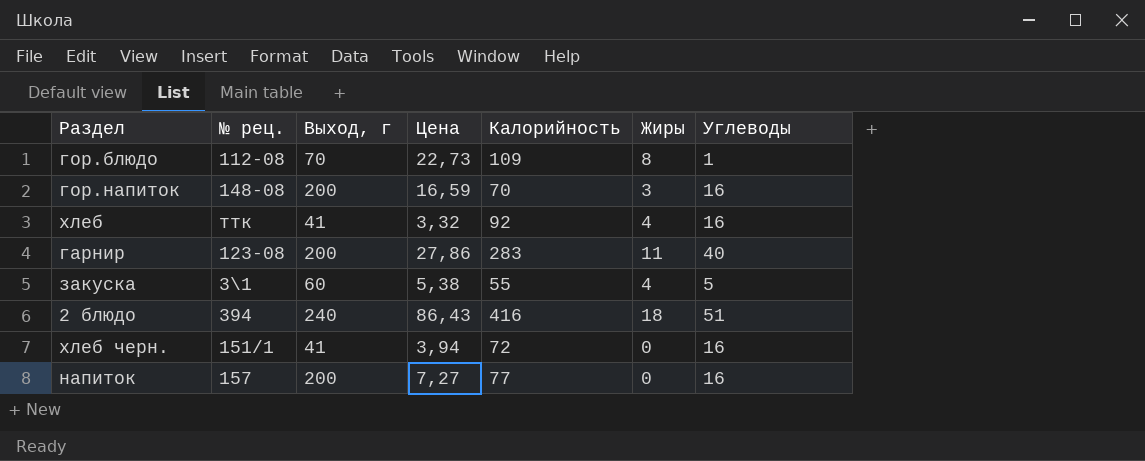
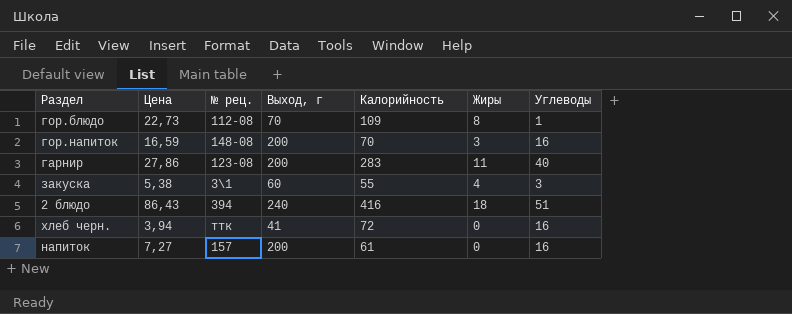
column Цена | position: 4 -> 2
row хлеб: ттк | 41 | 3,32 | 92 | 4 | 16 -> none
закуска | Углеводы: 5 -> 3
хлеб черн. | № рец.: 151/1 -> ттк
напиток | Калорийность: 77 -> 61

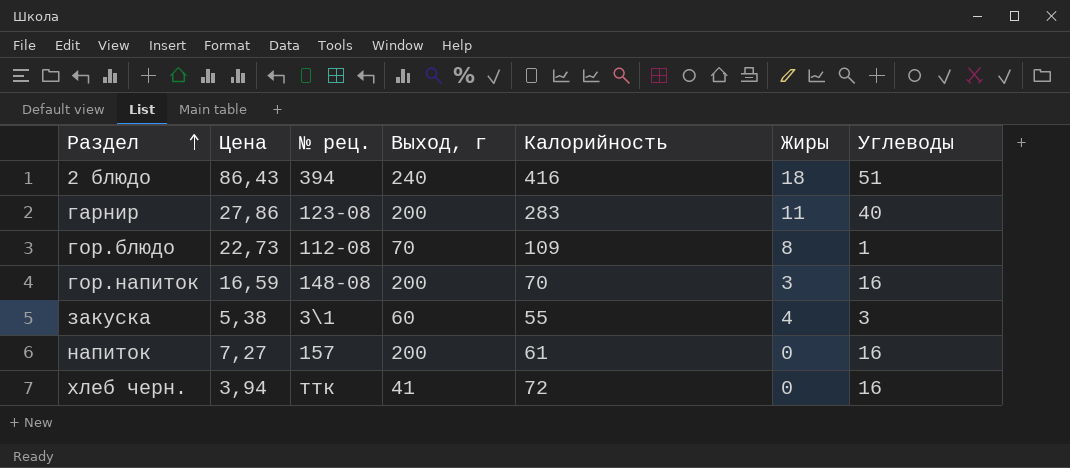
row order: none -> Раздел ascending

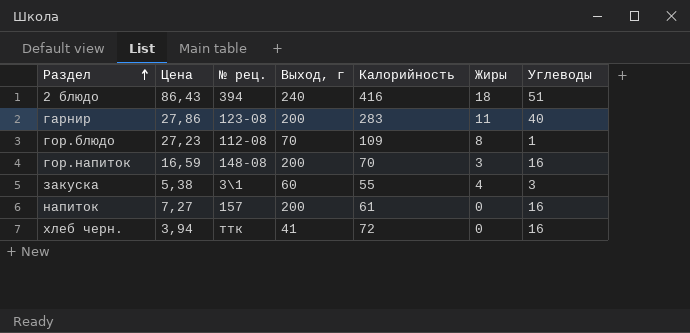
гор.блюдо | Цена: 22,73 -> 27,23

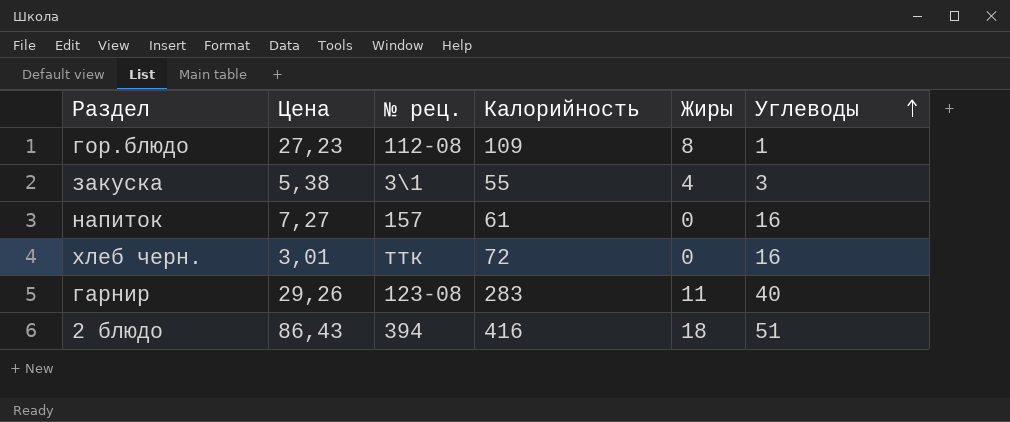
row order: Раздел ascending -> Углеводы ascending
column Выход, г | position: 4 -> none
row гор.напиток: 16,59 | 148-08 | 200 | 70 | 3 | 16 -> none
хлеб черн. | Цена: 3,94 -> 3,01
гарнир | Цена: 27,86 -> 29,26

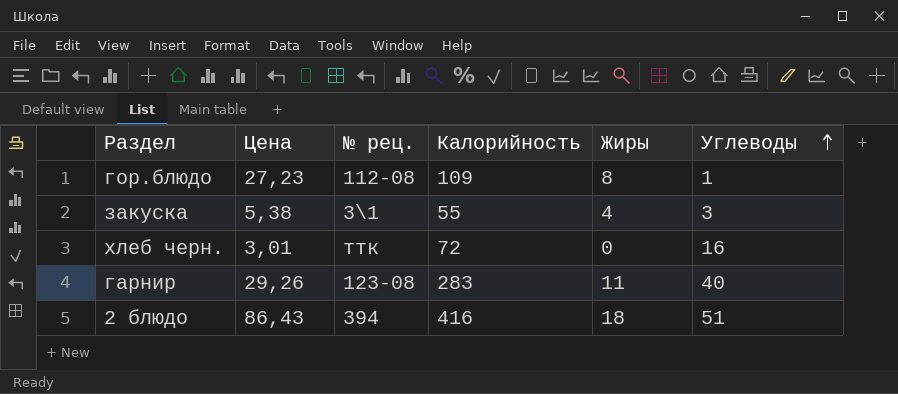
row напиток: 7,27 | 157 | 61 | 0 | 16 -> none

